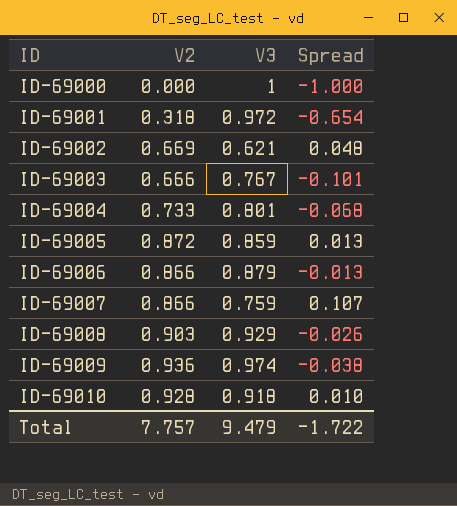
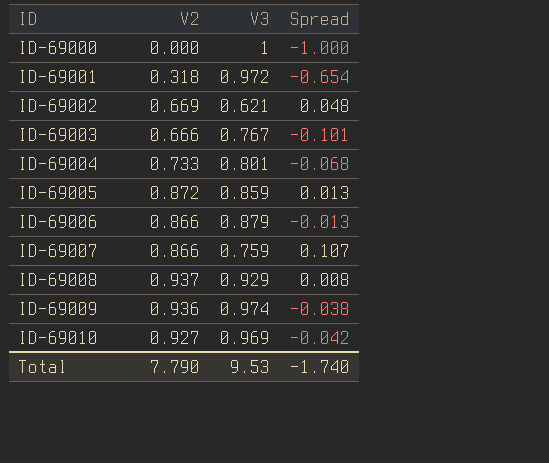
ID-69008 | V2: 0.903 -> 0.937
ID-69008 | Spread: -0.026 -> 0.008
ID-69010 | V2: 0.928 -> 0.927
ID-69010 | V3: 0.918 -> 0.969
ID-69010 | Spread: 0.010 -> -0.042
Total | V2: 7.757 -> 7.790
Total | V3: 9.479 -> 9.53
Total | Spread: -1.722 -> -1.740

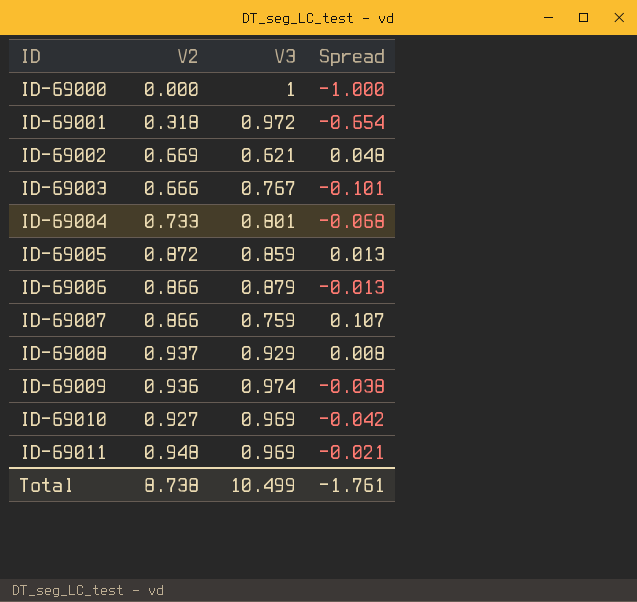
row ID-69011: none -> 0.948 | 0.969 | -0.021
Total | V2: 7.790 -> 8.738
Total | V3: 9.53 -> 10.499
Total | Spread: -1.740 -> -1.761

